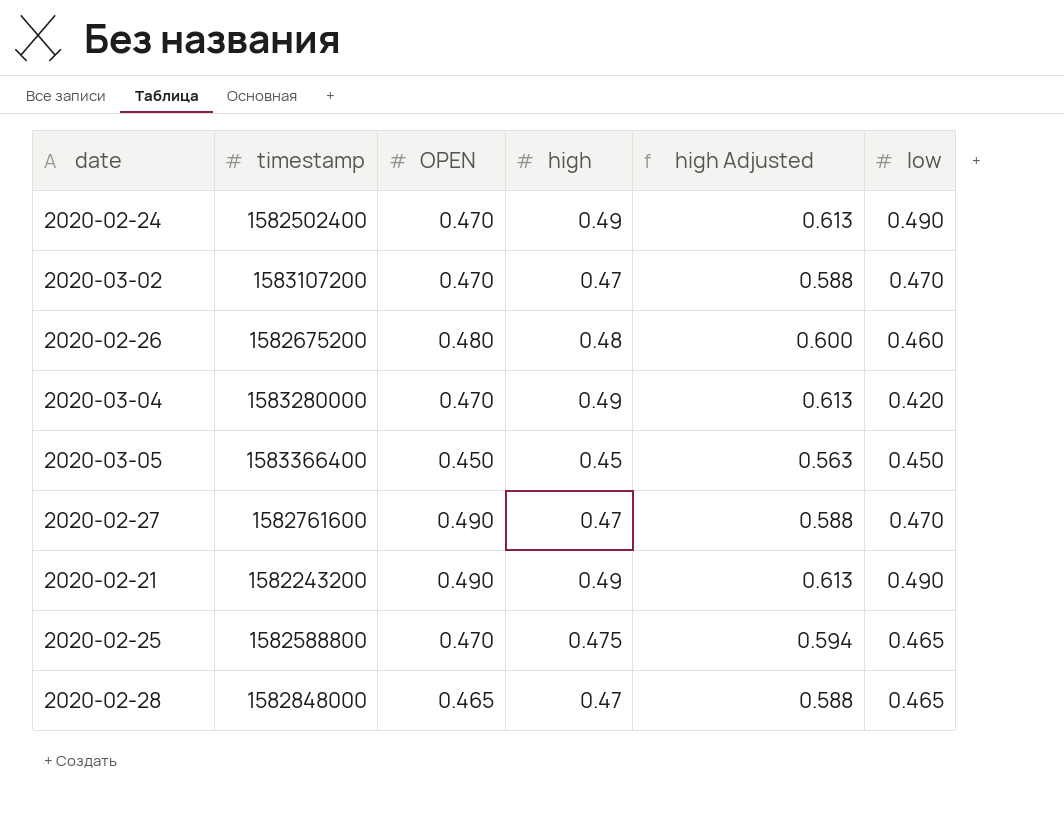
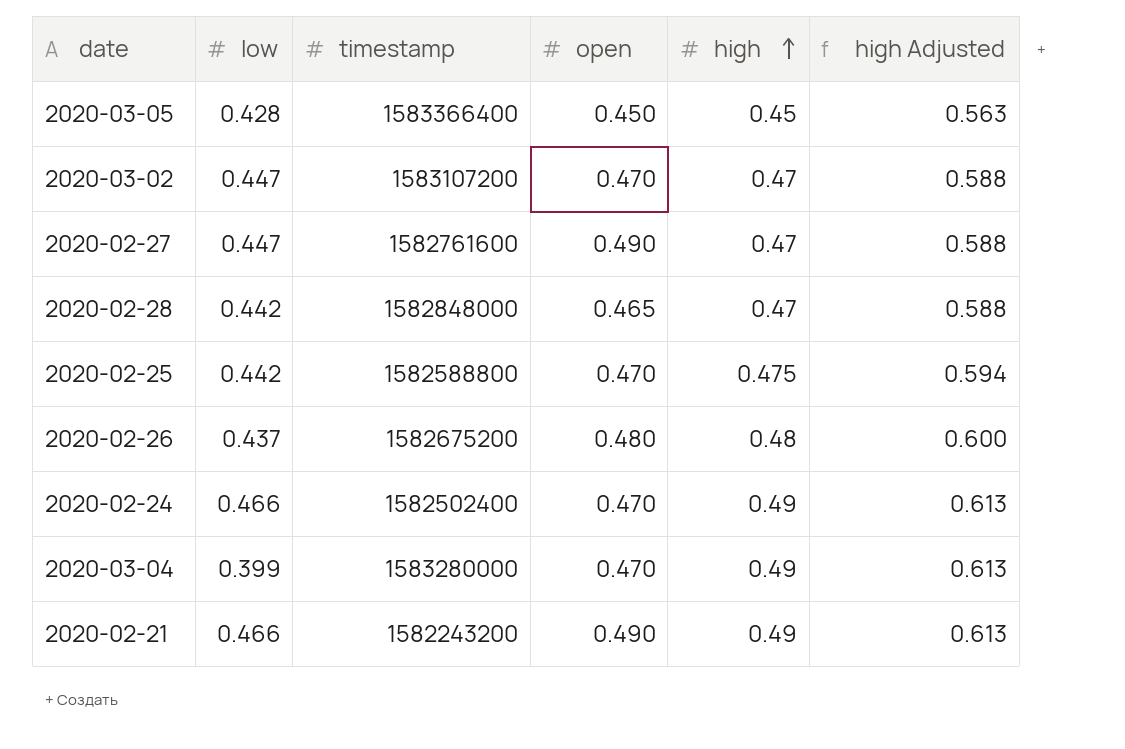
row order: none -> high ascending
column low | position: 6 -> 2
column name: OPEN -> open
2020-03-05 | low: 0.450 -> 0.428
2020-03-02 | low: 0.470 -> 0.447
2020-02-27 | low: 0.470 -> 0.447
2020-02-28 | low: 0.465 -> 0.442
2020-02-25 | low: 0.465 -> 0.442
2020-02-26 | low: 0.460 -> 0.437
2020-02-24 | low: 0.490 -> 0.466
2020-03-04 | low: 0.420 -> 0.399
2020-02-21 | low: 0.490 -> 0.466

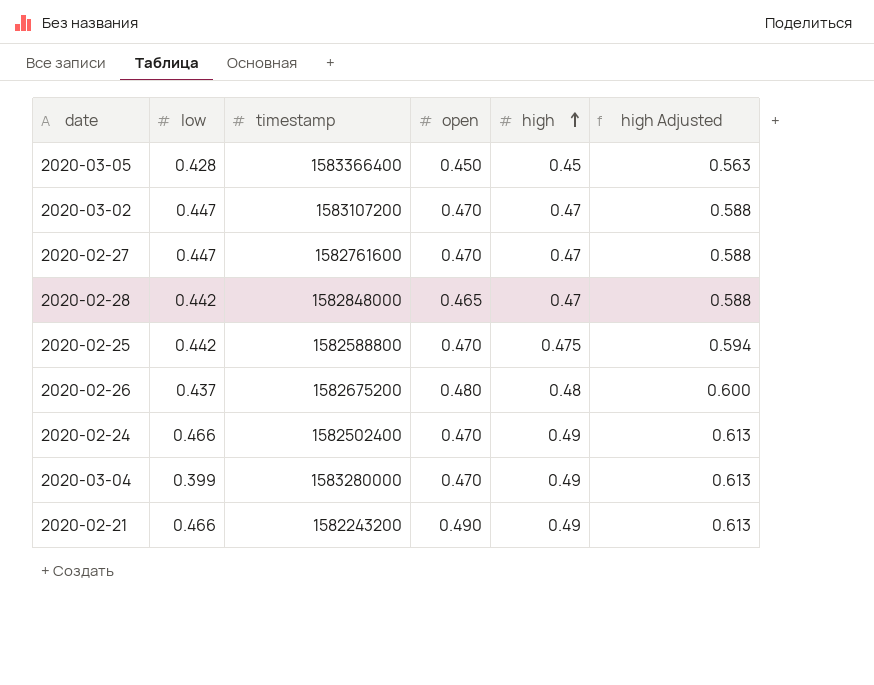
2020-02-27 | open: 0.490 -> 0.470

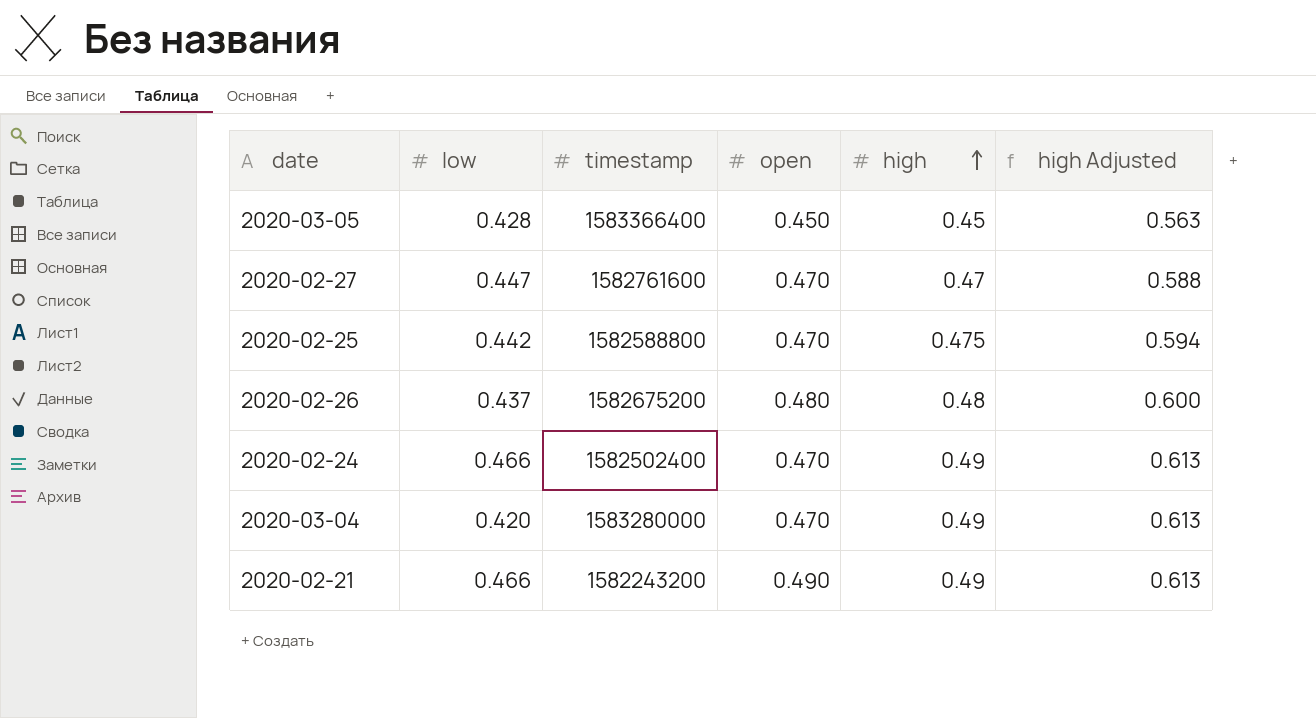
row 2020-03-02: 0.447 | 1583107200 | 0.470 | 0.47 | 0.588 -> none
row 2020-02-28: 0.442 | 1582848000 | 0.465 | 0.47 | 0.588 -> none
2020-03-04 | low: 0.399 -> 0.420

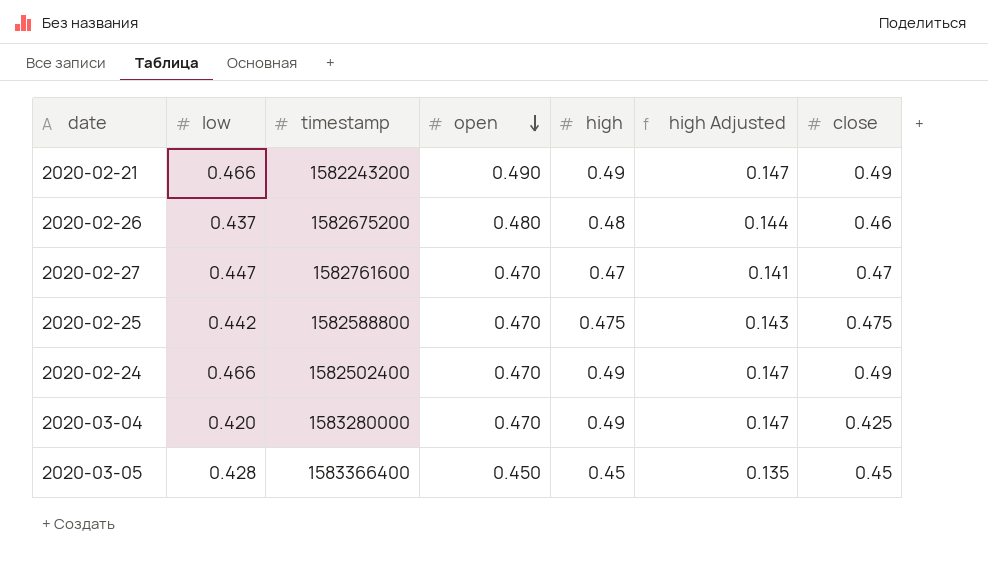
row order: high ascending -> open descending
column high Adjusted | formula: [high] * 1.25 -> [high] * 0.3
column close | position: none -> 7

